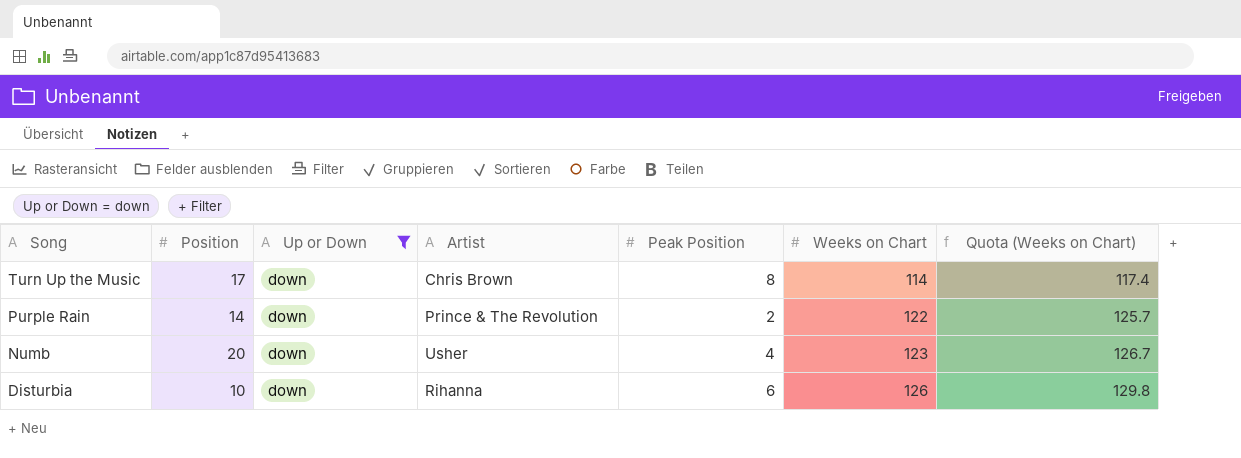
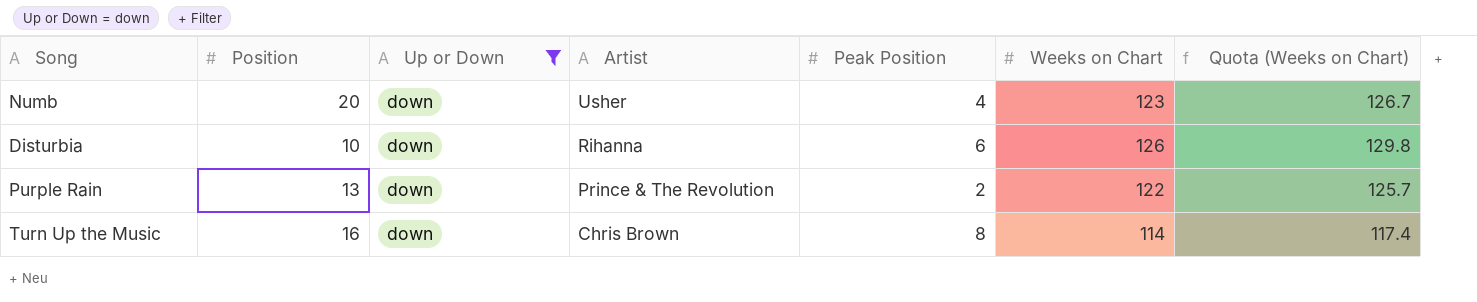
row order: Song descending -> Artist descending
Purple Rain | Position: 14 -> 13
Turn Up the Music | Position: 17 -> 16

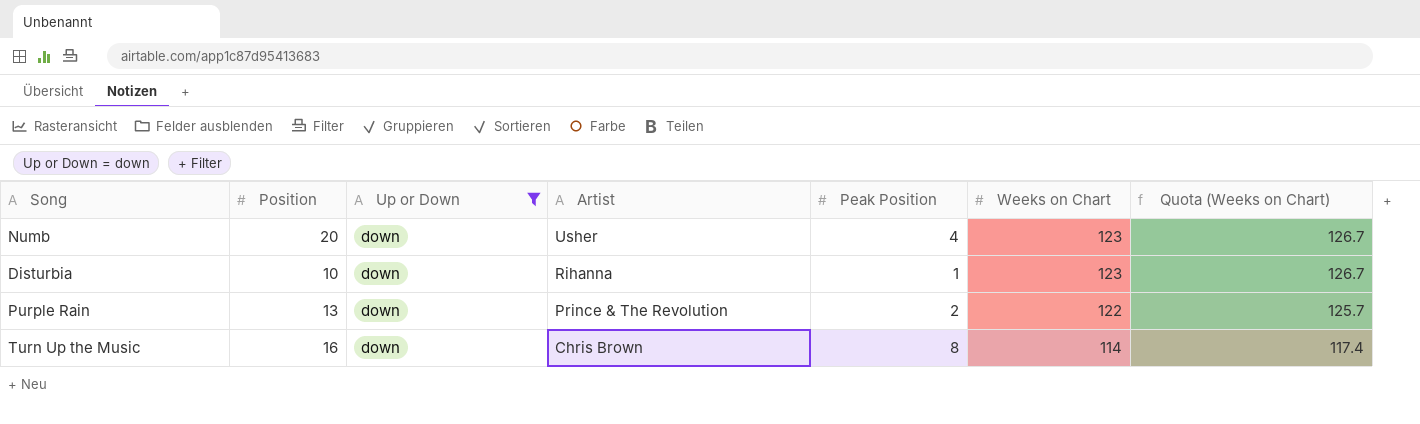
Disturbia | Peak Position: 6 -> 1
Disturbia | Weeks on Chart: 126 -> 123
Disturbia | Quota (Weeks on Chart): 129.8 -> 126.7

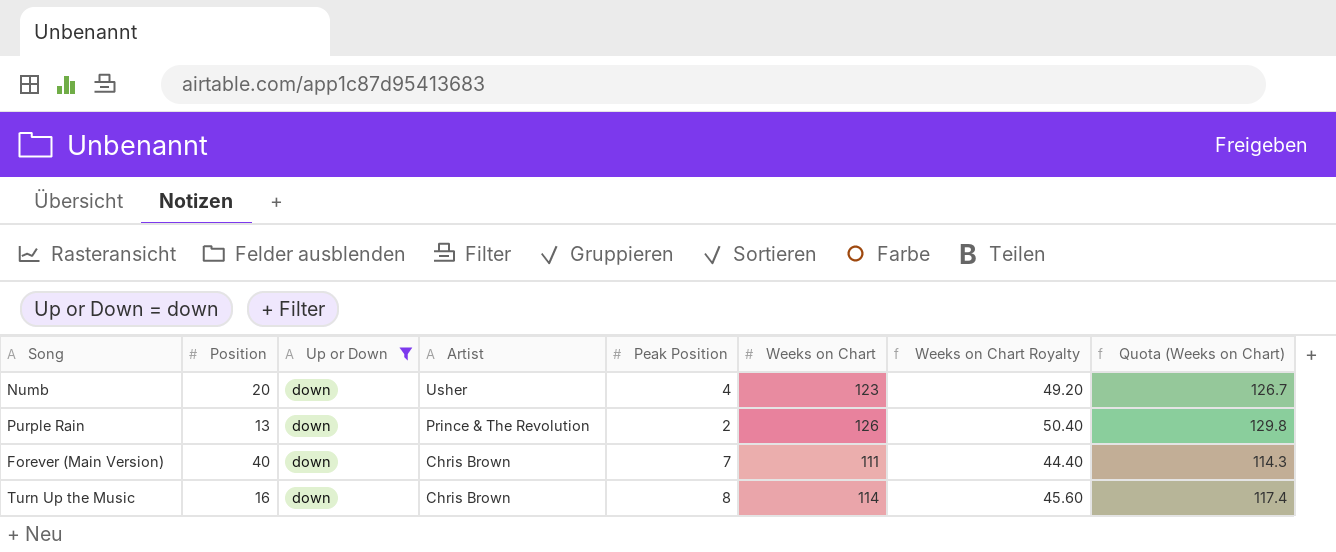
column Weeks on Chart Royalty | formula: none -> [Weeks on Chart] * 0.4
row Disturbia: 10 | down | Rihanna | 1 | 123 | 126.7 -> none
Purple Rain | Weeks on Chart: 122 -> 126
Purple Rain | Quota (Weeks on Chart): 125.7 -> 129.8
row Forever (Main Version): none -> 40 | down | Chris Brown | 7 | 111 | 44.40 | 114.3

